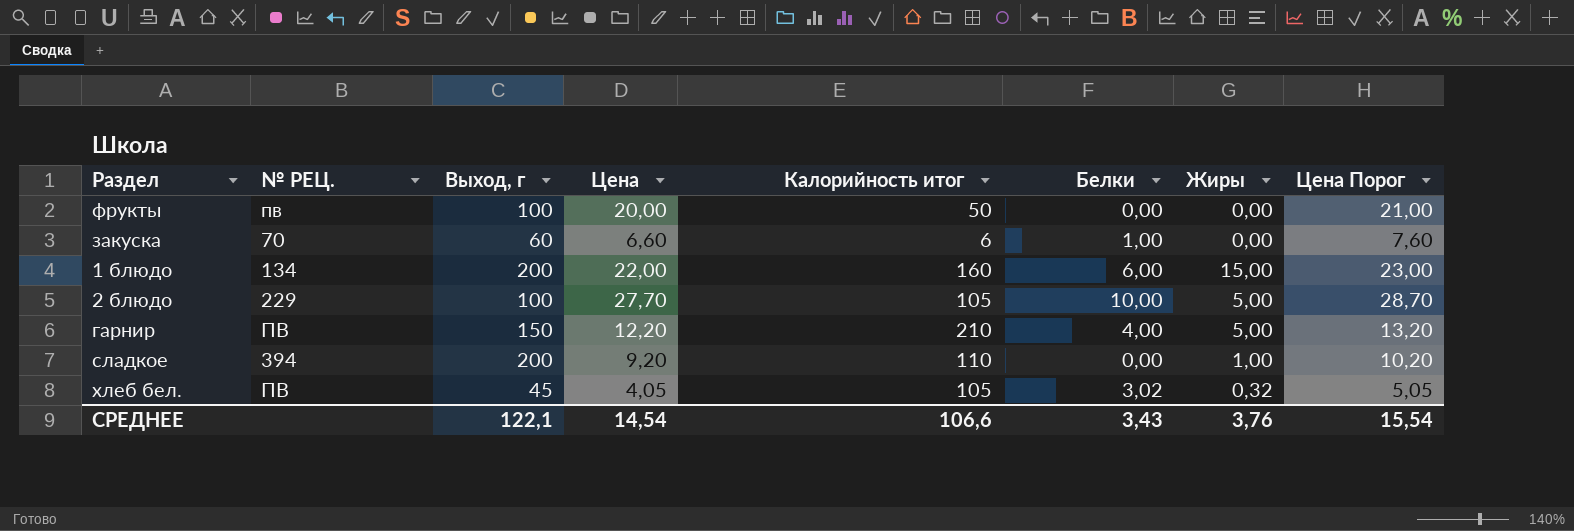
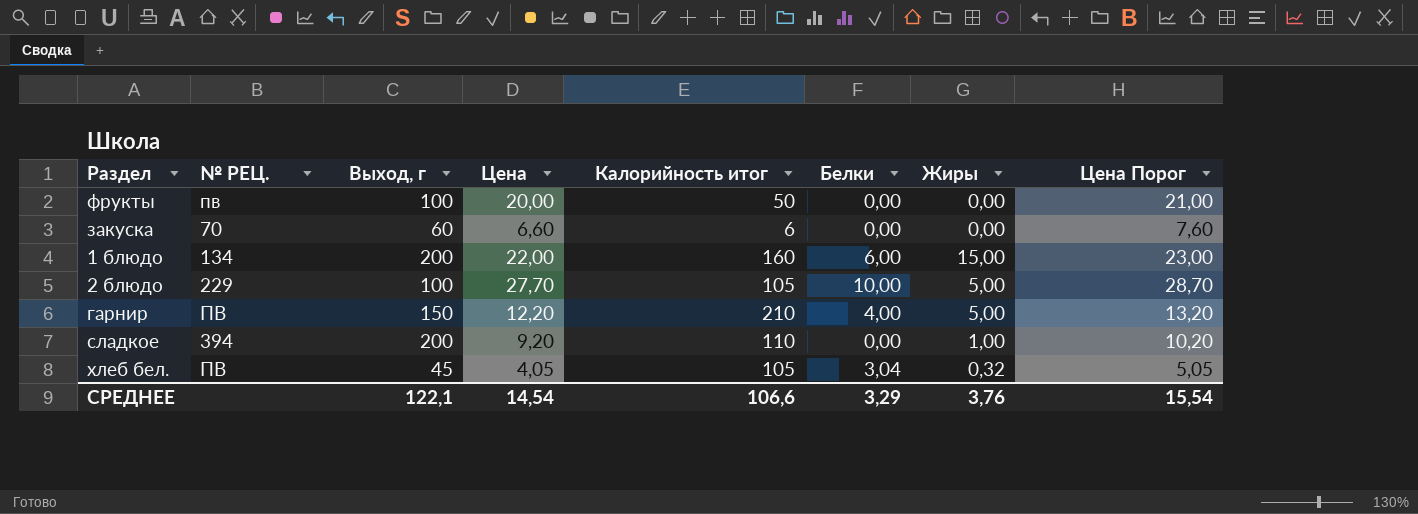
закуска | Белки: 1,00 -> 0,00
хлеб бел. | Белки: 3,02 -> 3,04
СРЕДНЕЕ | Белки: 3,43 -> 3,29

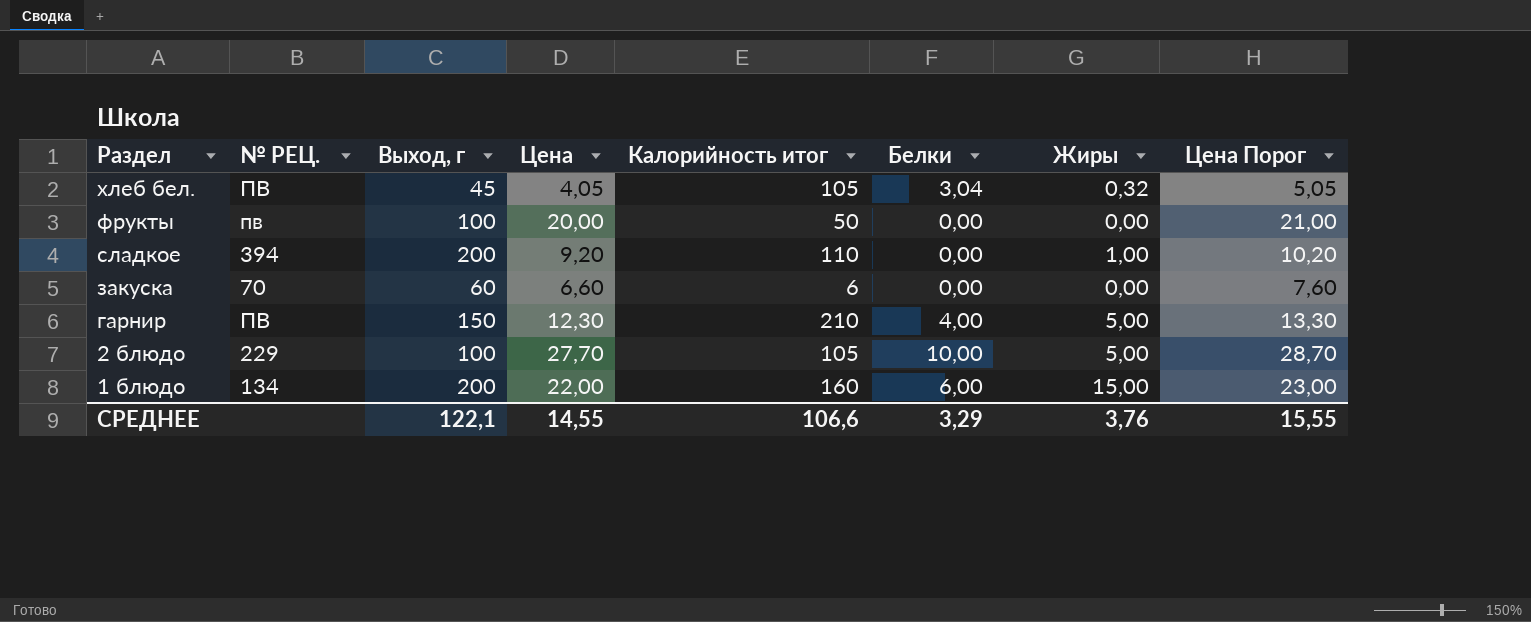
row order: none -> Раздел descending
гарнир | Цена: 12,20 -> 12,30
гарнир | Цена Порог: 13,20 -> 13,30
СРЕДНЕЕ | Цена: 14,54 -> 14,55
СРЕДНЕЕ | Цена Порог: 15,54 -> 15,55

